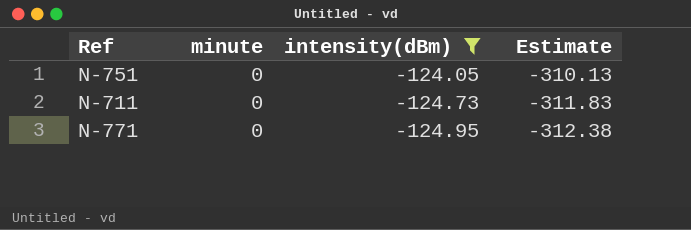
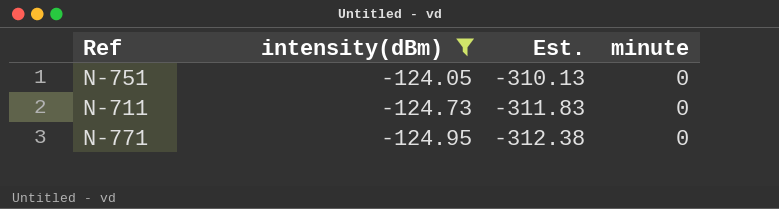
column name: Estimate -> Est.
column minute | position: 2 -> 4

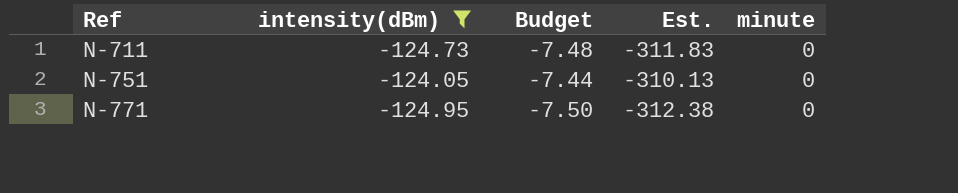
row order: intensity(dBm) descending -> Ref ascending
column Budget | formula: none -> [intensity(dBm)] * 0.06

